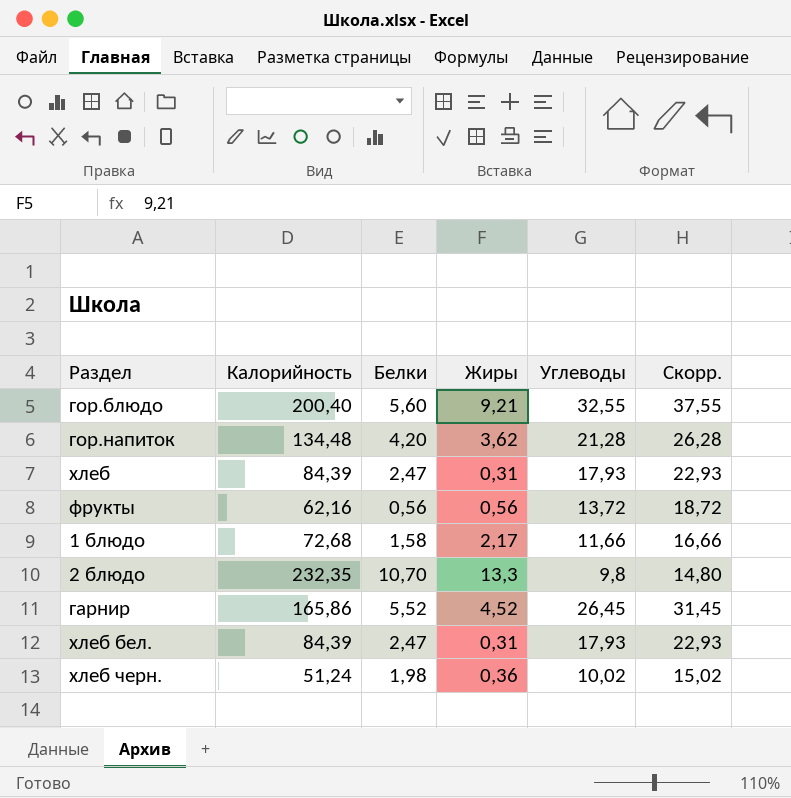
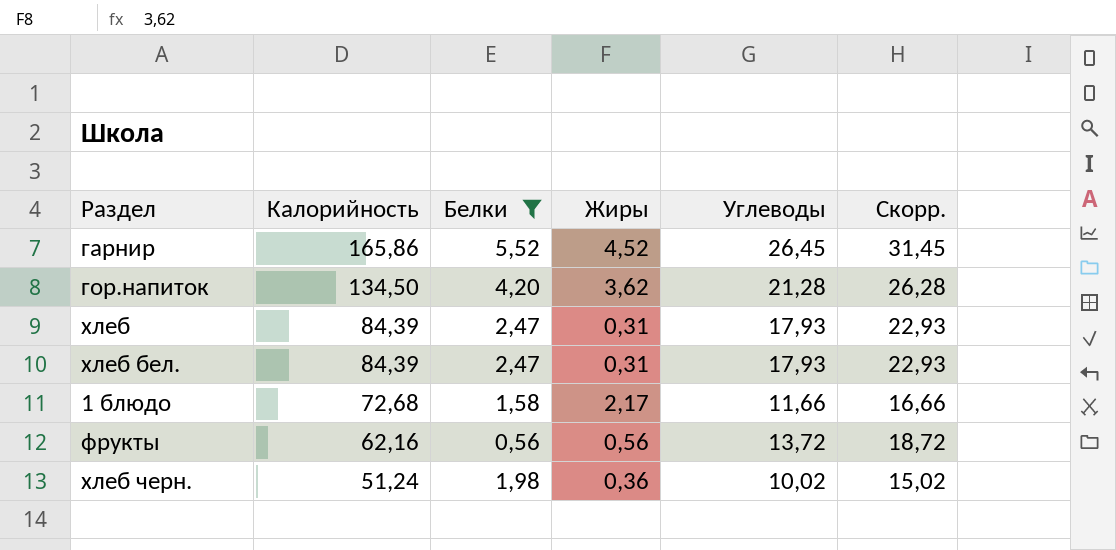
filter: none -> Белки <= 5,52
row order: none -> Калорийность descending
гор.напиток | Калорийность: 134,48 -> 134,50

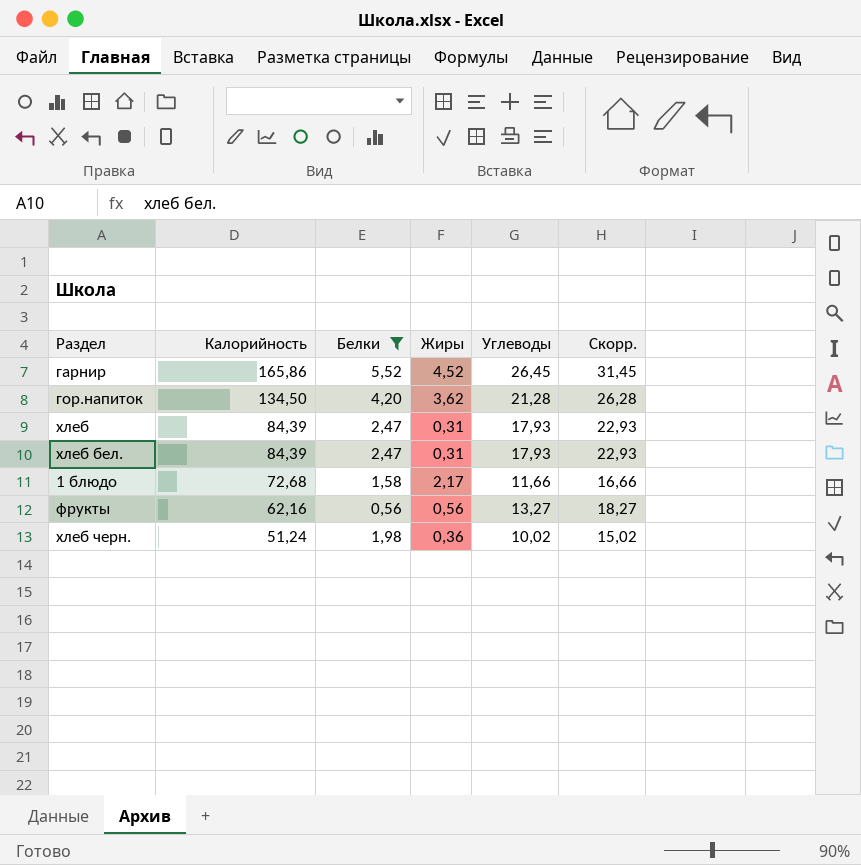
фрукты | Углеводы: 13,72 -> 13,27
фрукты | Скорр.: 18,72 -> 18,27

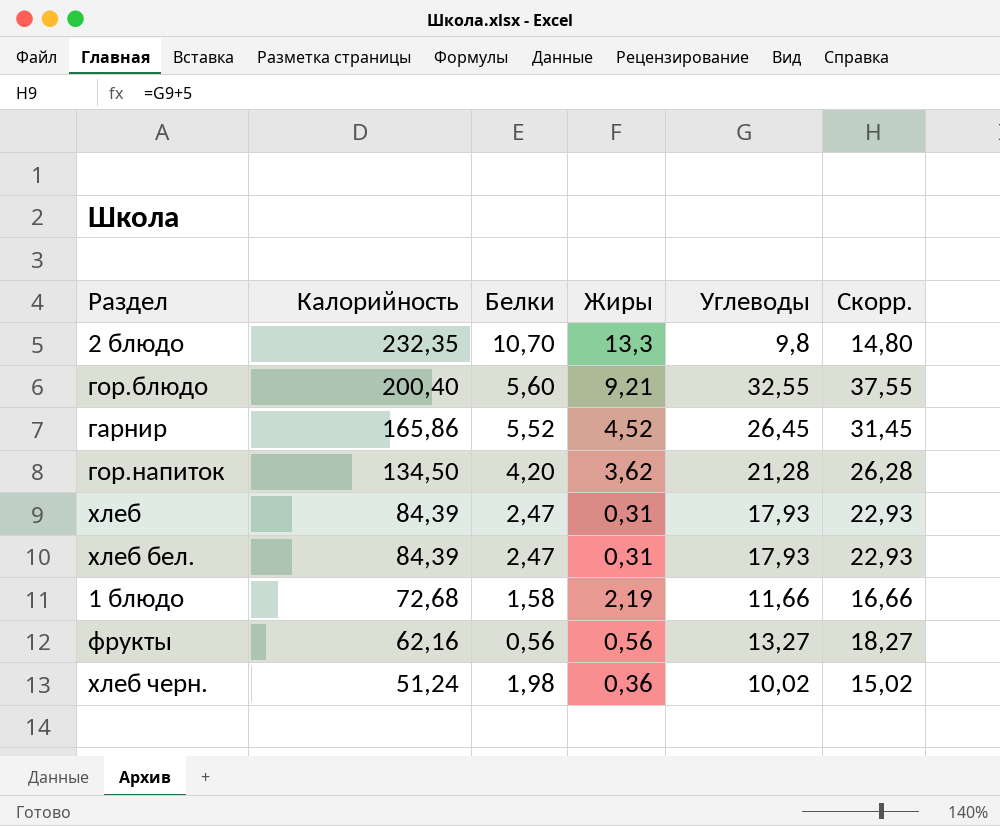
filter: Белки <= 5,52 -> none
1 блюдо | Жиры: 2,17 -> 2,19

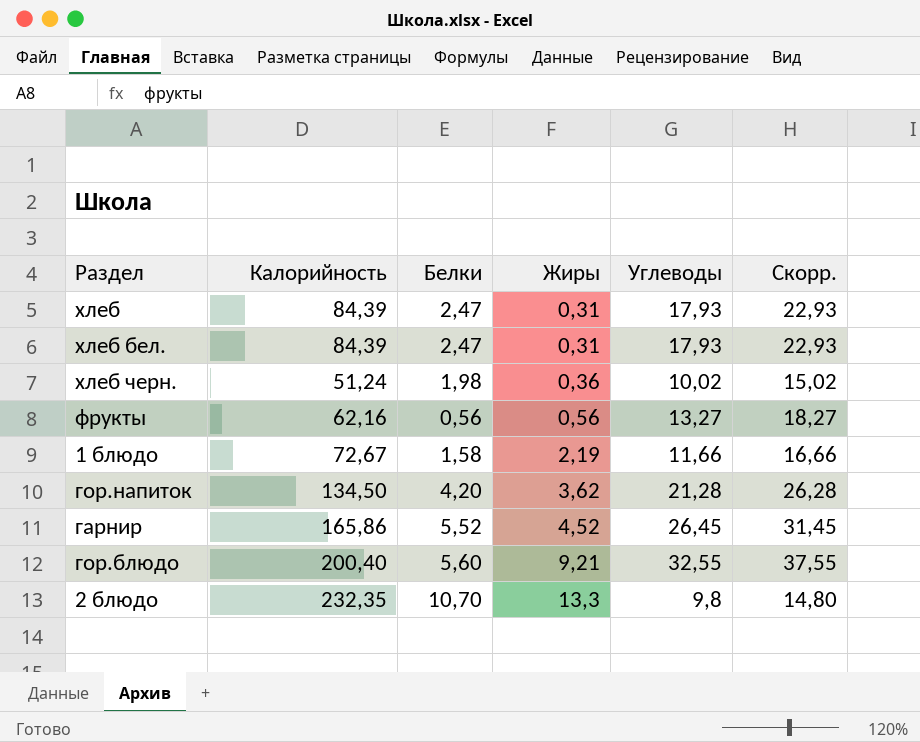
row order: Калорийность descending -> Жиры ascending
1 блюдо | Калорийность: 72,68 -> 72,67

